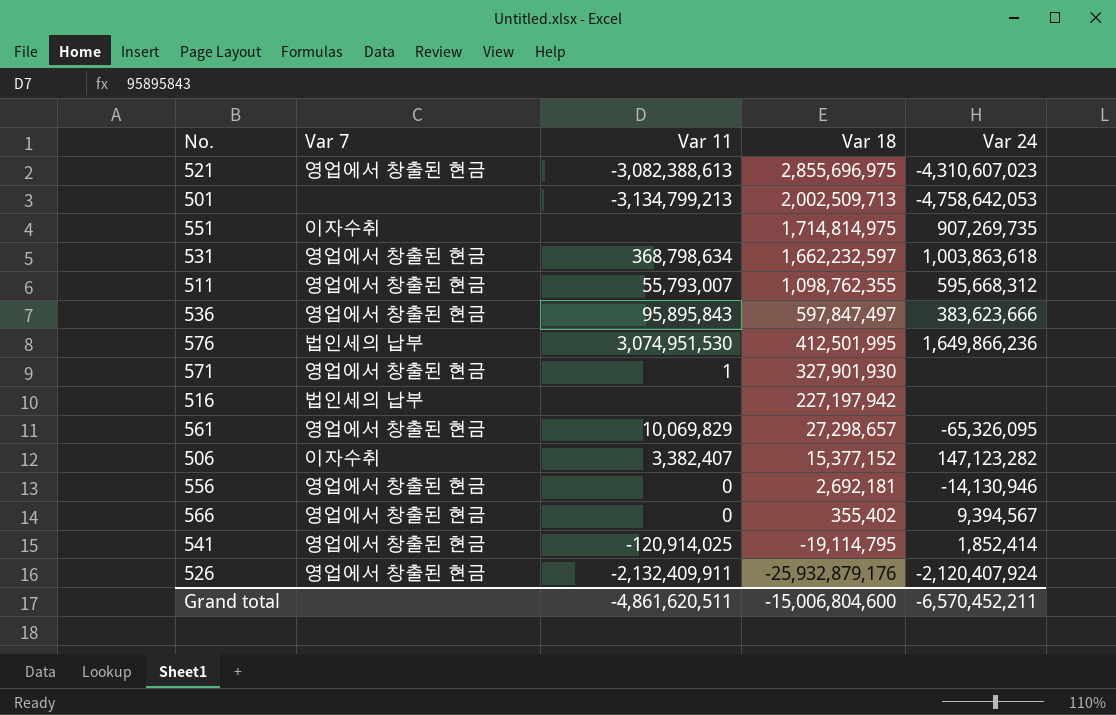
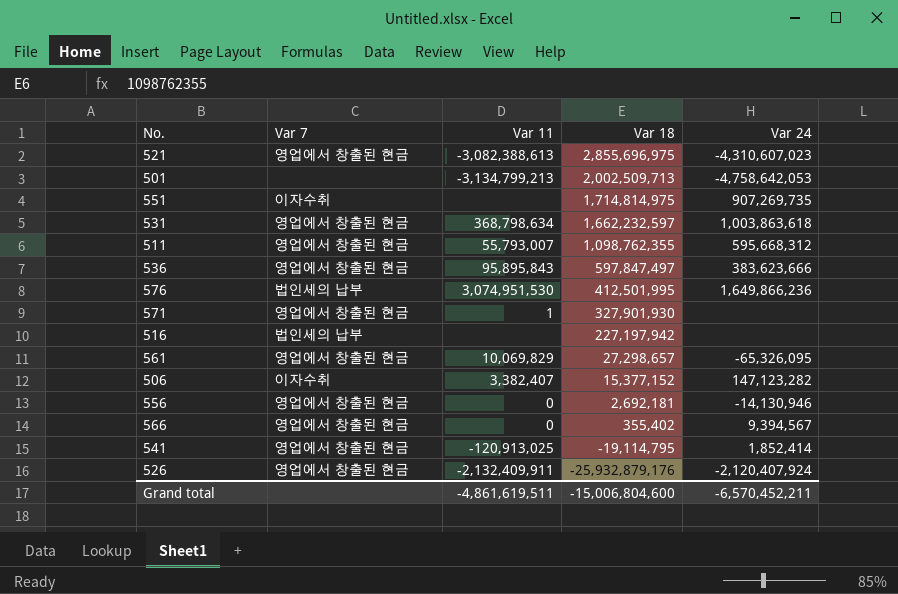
541 | Var 11: -120,914,025 -> -120,913,025
Grand total | Var 11: -4,861,620,511 -> -4,861,619,511

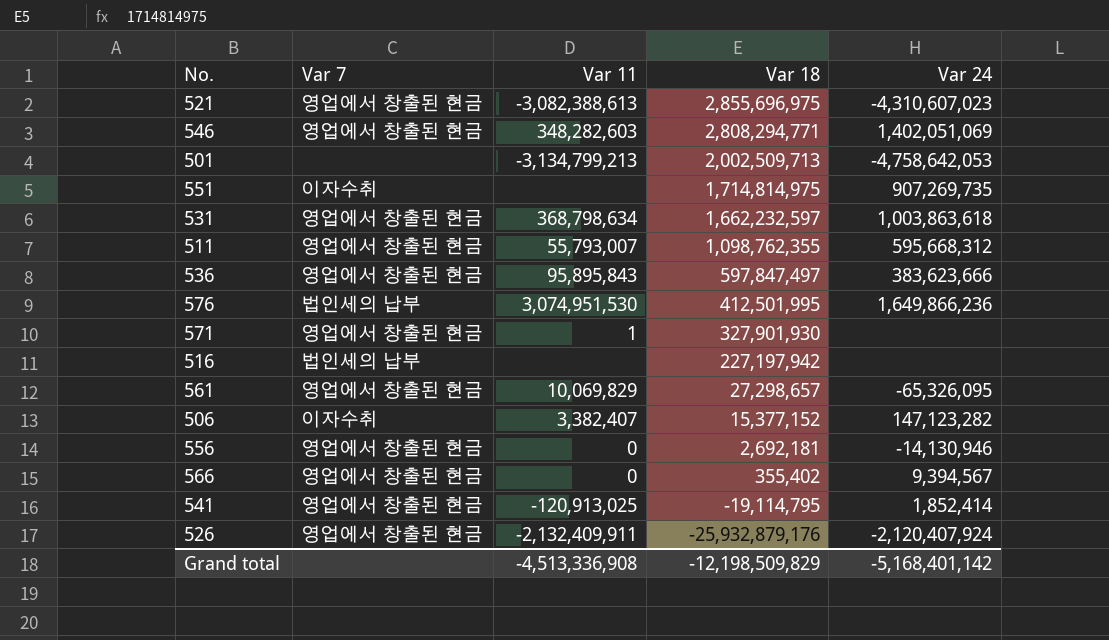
row 546: none -> 영업에서 창출된 현금 | 348,282,603 | 2,808,294,771 | 1,402,051,069
Grand total | Var 11: -4,861,619,511 -> -4,513,336,908
Grand total | Var 18: -15,006,804,600 -> -12,198,509,829
Grand total | Var 24: -6,570,452,211 -> -5,168,401,142

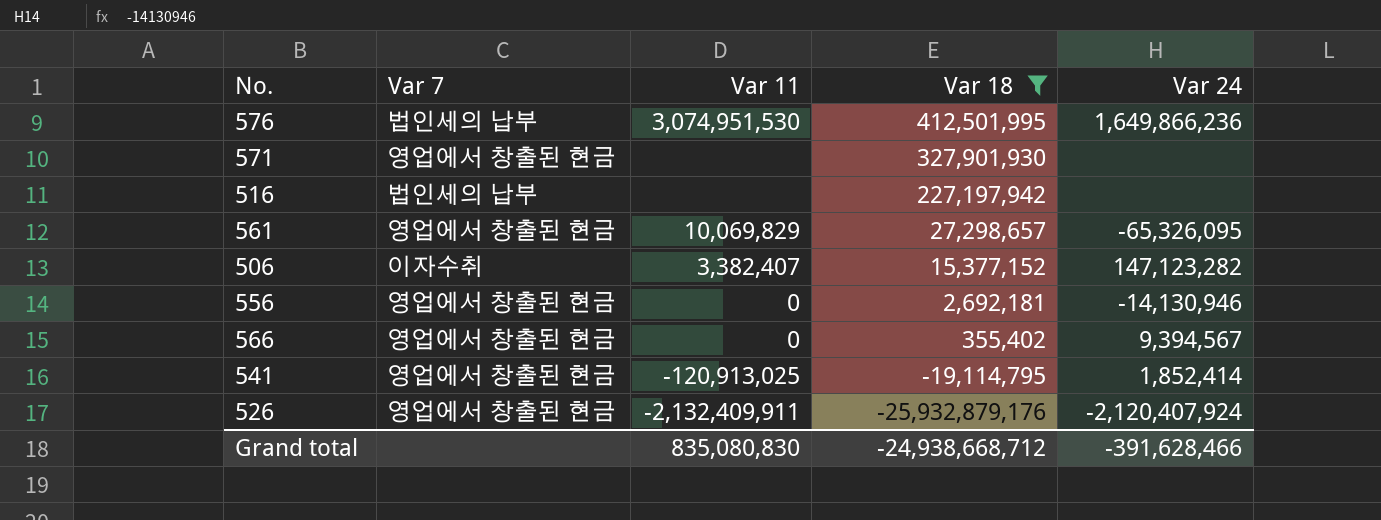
filter: none -> Var 18 <= 412,501,995
571 | Var 11: 1 -> none
Grand total | Var 11: -4,513,336,908 -> 835,080,830
Grand total | Var 18: -12,198,509,829 -> -24,938,668,712
Grand total | Var 24: -5,168,401,142 -> -391,628,466

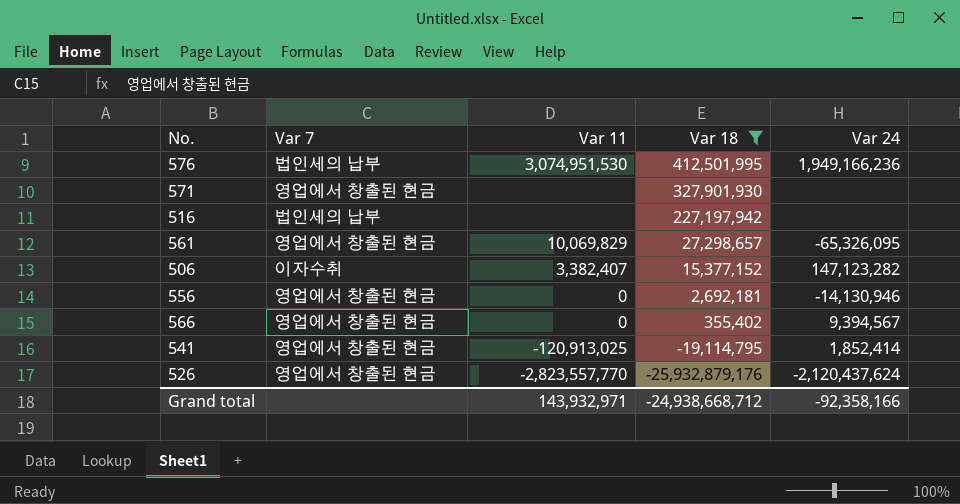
576 | Var 24: 1,649,866,236 -> 1,949,166,236
526 | Var 11: -2,132,409,911 -> -2,823,557,770
526 | Var 24: -2,120,407,924 -> -2,120,437,624
Grand total | Var 11: 835,080,830 -> 143,932,971
Grand total | Var 24: -391,628,466 -> -92,358,166

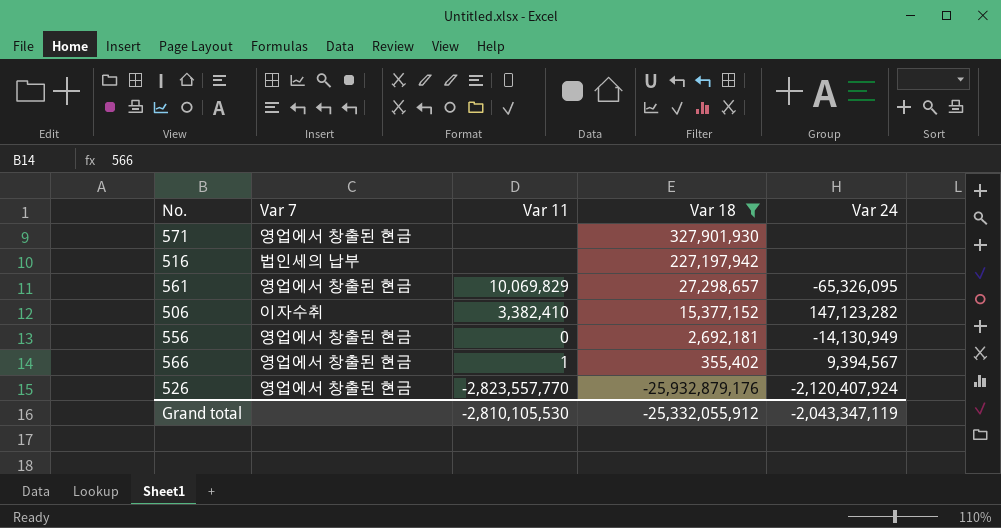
row 576: 법인세의 납부 | 3,074,951,530 | 412,501,995 | 1,949,166,236 -> none
row 541: 영업에서 창출된 현금 | -120,913,025 | -19,114,795 | 1,852,414 -> none
506 | Var 11: 3,382,407 -> 3,382,410
556 | Var 24: -14,130,946 -> -14,130,949
566 | Var 11: 0 -> 1
526 | Var 24: -2,120,437,624 -> -2,120,407,924
Grand total | Var 11: 143,932,971 -> -2,810,105,530
Grand total | Var 18: -24,938,668,712 -> -25,332,055,912
Grand total | Var 24: -92,358,166 -> -2,043,347,119

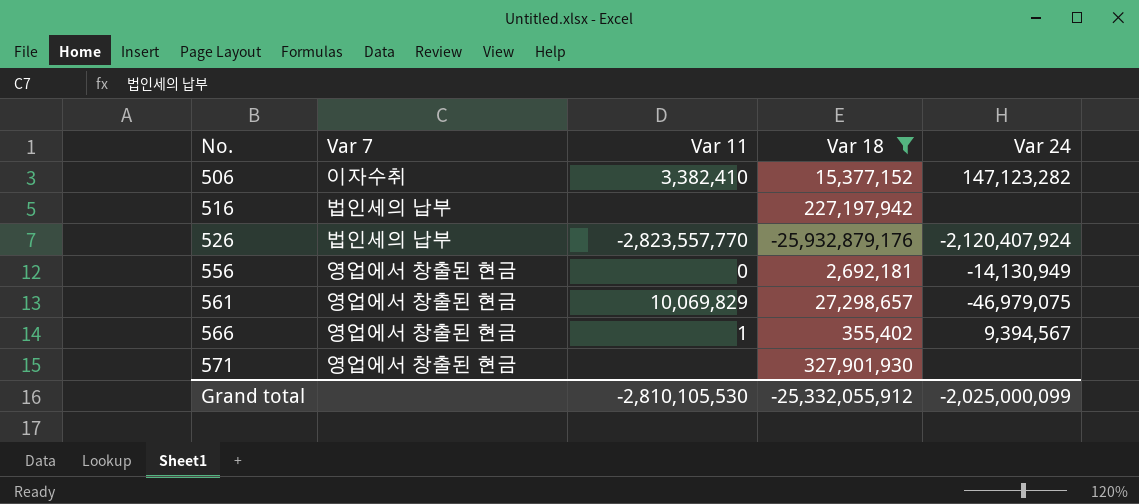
row order: Var 18 descending -> No. ascending
526 | Var 7: 영업에서 창출된 현금 -> 법인세의 납부
561 | Var 24: -65,326,095 -> -46,979,075
Grand total | Var 24: -2,043,347,119 -> -2,025,000,099

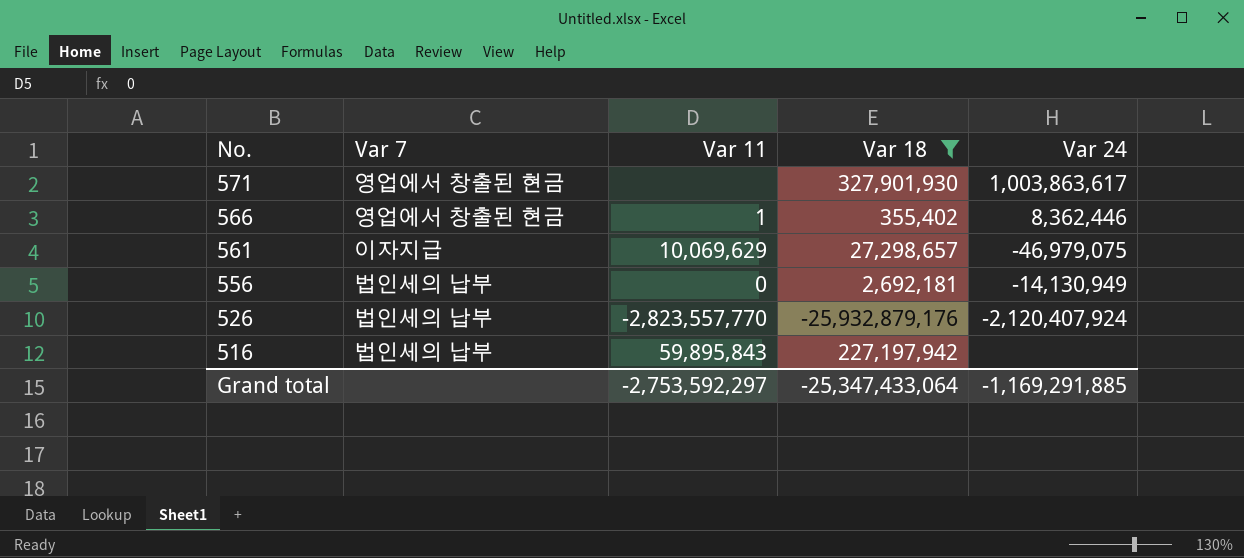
row order: No. ascending -> No. descending
row 506: 이자수취 | 3,382,410 | 15,377,152 | 147,123,282 -> none
571 | Var 24: none -> 1,003,863,617
566 | Var 24: 9,394,567 -> 8,362,446
561 | Var 7: 영업에서 창출된 현금 -> 이자지급
561 | Var 11: 10,069,829 -> 10,069,629
556 | Var 7: 영업에서 창출된 현금 -> 법인세의 납부
516 | Var 11: none -> 59,895,843
Grand total | Var 11: -2,810,105,530 -> -2,753,592,297
Grand total | Var 18: -25,332,055,912 -> -25,347,433,064
Grand total | Var 24: -2,025,000,099 -> -1,169,291,885

